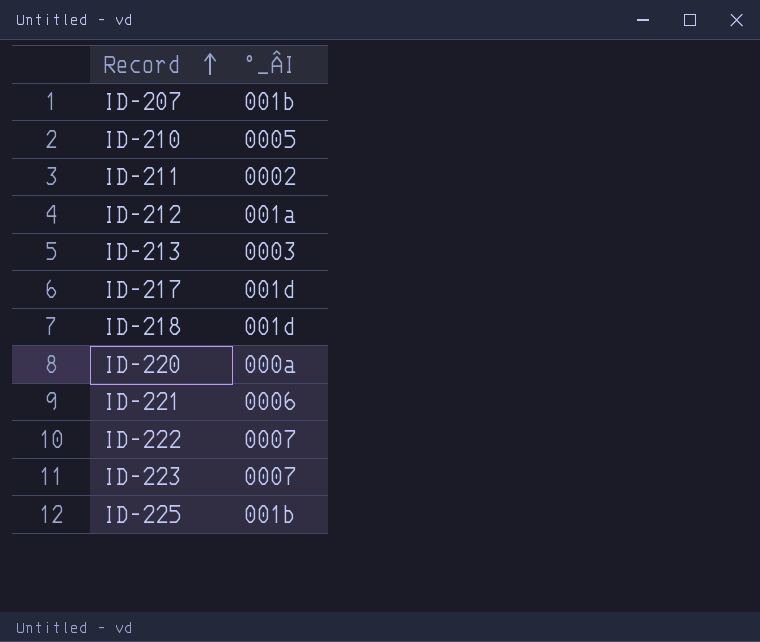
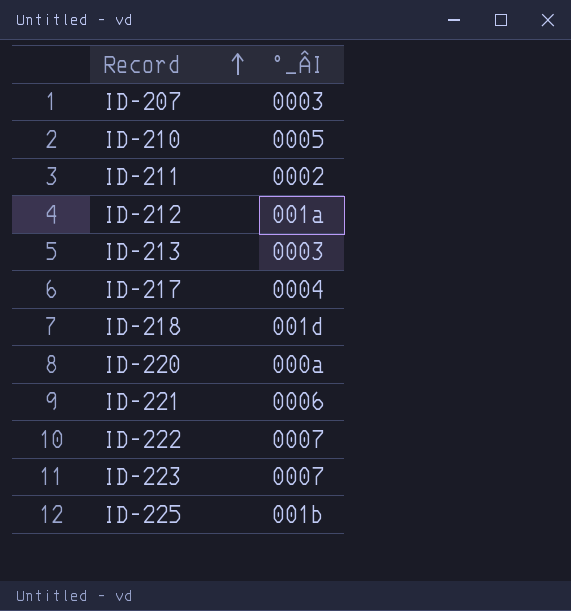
ID-207 | °_ÂI: 001b -> 0003
ID-217 | °_ÂI: 001d -> 0004

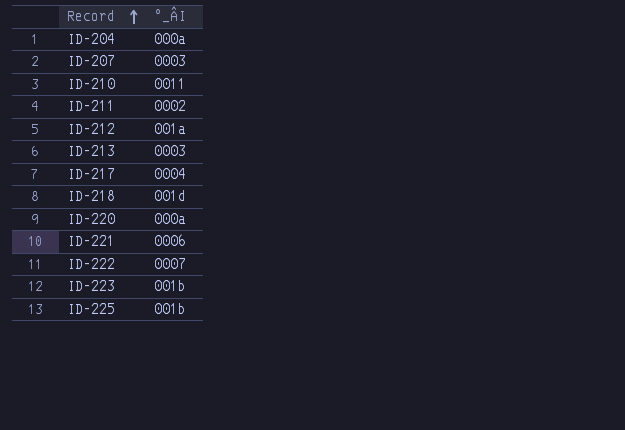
row ID-204: none -> 000a
ID-210 | °_ÂI: 0005 -> 0011
ID-223 | °_ÂI: 0007 -> 001b

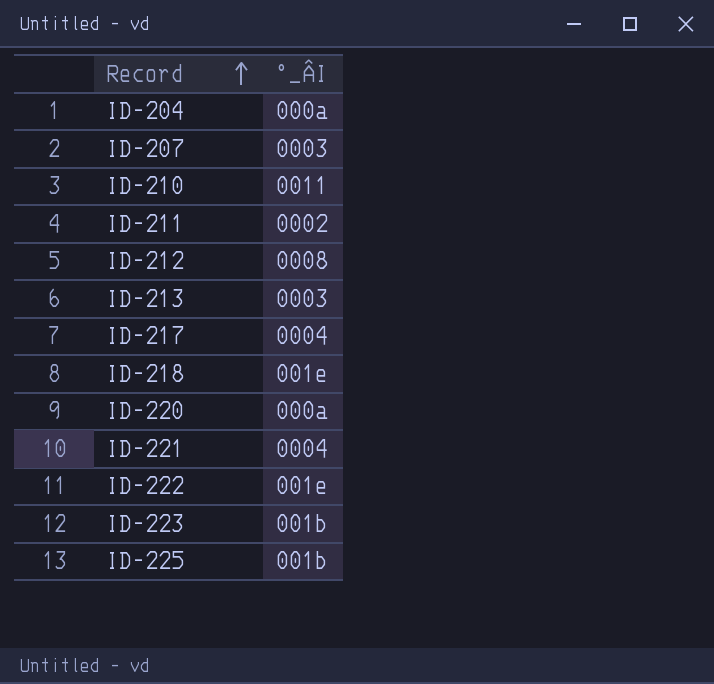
ID-212 | °_ÂI: 001a -> 0008
ID-218 | °_ÂI: 001d -> 001e
ID-221 | °_ÂI: 0006 -> 0004
ID-222 | °_ÂI: 0007 -> 001e

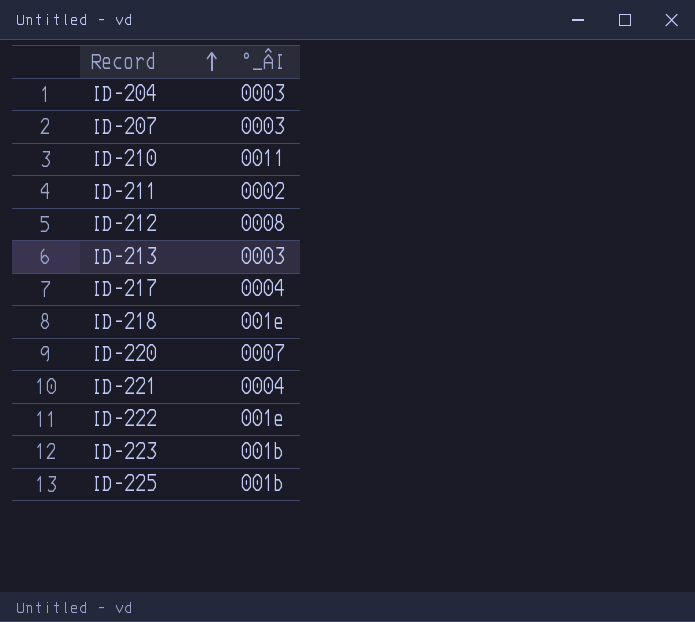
ID-204 | °_ÂI: 000a -> 0003
ID-220 | °_ÂI: 000a -> 0007

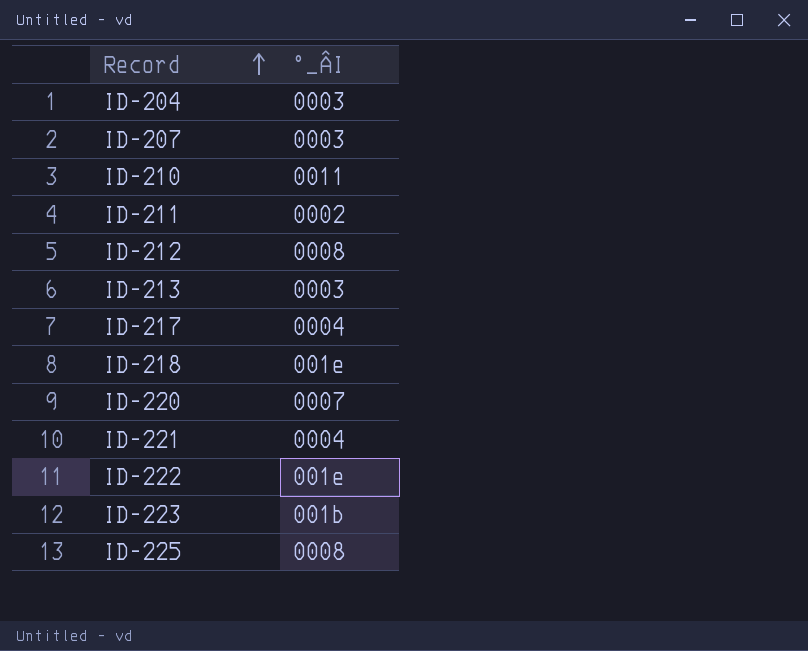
ID-225 | °_ÂI: 001b -> 0008

